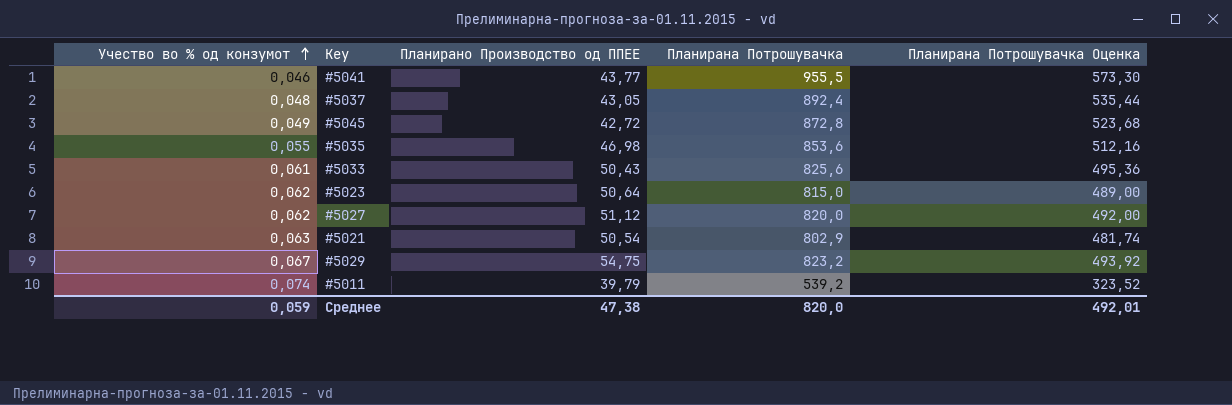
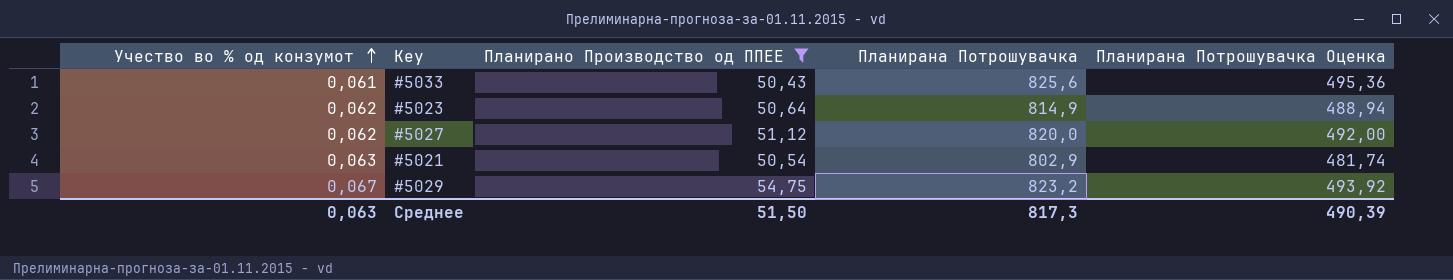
filter: none -> Планирано Производство од ППЕЕ >= 50,43
#5023 | Планирана Потрошувачка: 815,0 -> 814,9
#5023 | Планирана Потрошувачка Оценка: 489,00 -> 488,94
Среднее | Учество во % од конзумот: 0,059 -> 0,063
Среднее | Планирано Производство од ППЕЕ: 47,38 -> 51,50
Среднее | Планирана Потрошувачка: 820,0 -> 817,3
Среднее | Планирана Потрошувачка Оценка: 492,01 -> 490,39

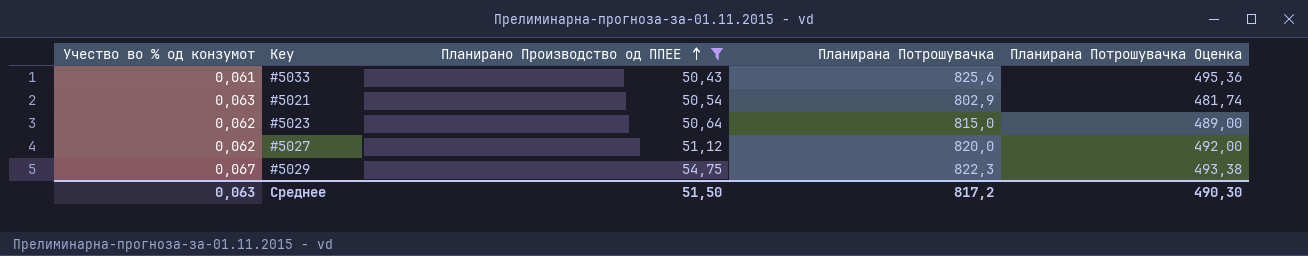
row order: Учество во % од конзумот ascending -> Планирано Производство од ППЕЕ ascending
#5023 | Планирана Потрошувачка: 814,9 -> 815,0
#5023 | Планирана Потрошувачка Оценка: 488,94 -> 489,00
#5029 | Планирана Потрошувачка: 823,2 -> 822,3
#5029 | Планирана Потрошувачка Оценка: 493,92 -> 493,38
Среднее | Планирана Потрошувачка: 817,3 -> 817,2
Среднее | Планирана Потрошувачка Оценка: 490,39 -> 490,30

